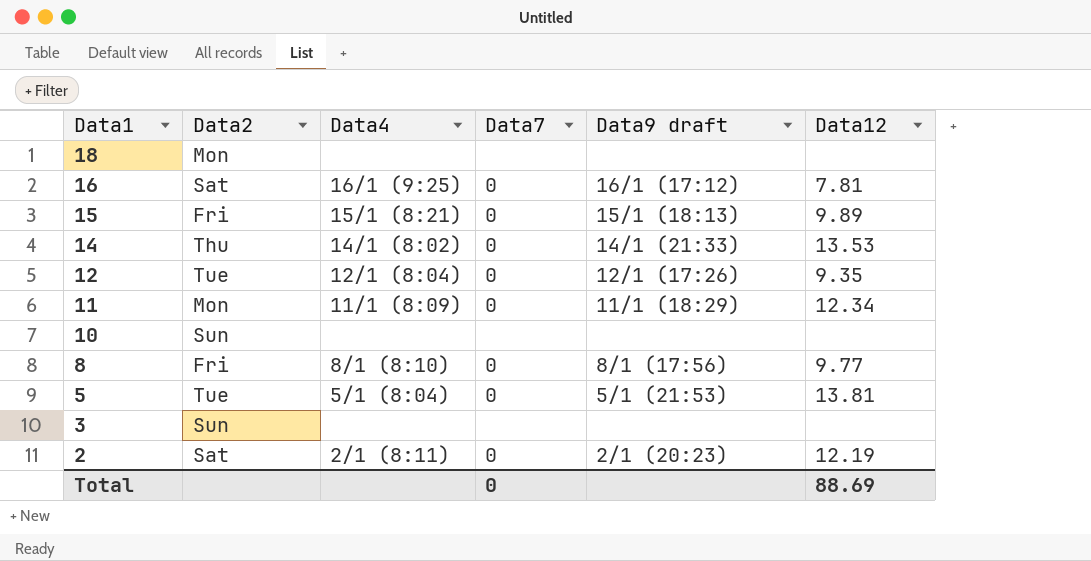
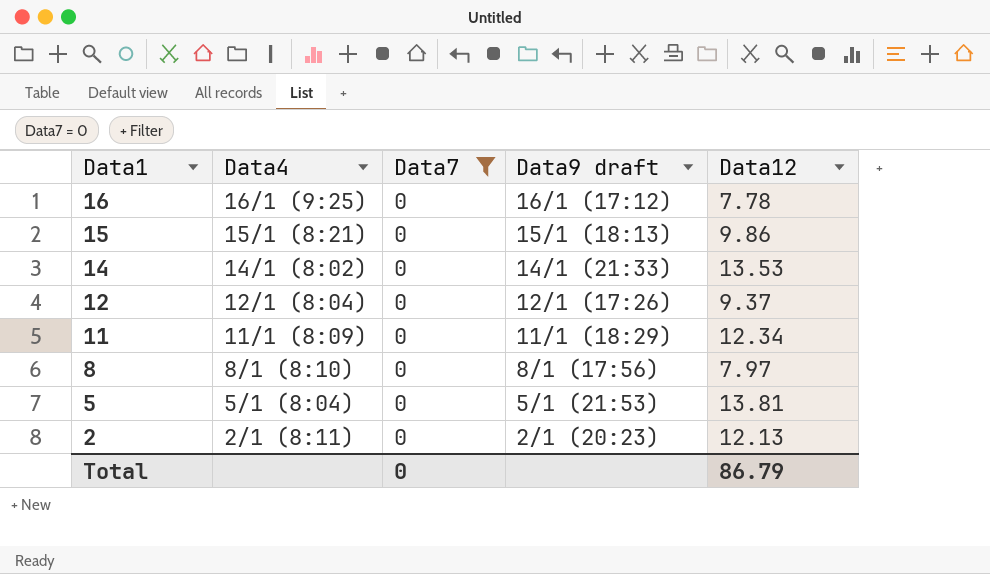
filter: none -> Data7 = 0
column Data2 | position: 2 -> none
16 | Data12: 7.81 -> 7.78
15 | Data12: 9.89 -> 9.86
12 | Data12: 9.35 -> 9.37
8 | Data12: 9.77 -> 7.97
2 | Data12: 12.19 -> 12.13
Total | Data12: 88.69 -> 86.79

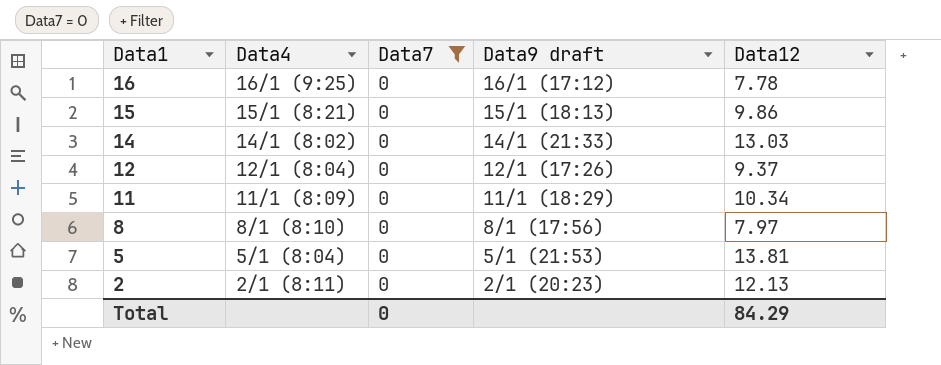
14 | Data12: 13.53 -> 13.03
11 | Data12: 12.34 -> 10.34
Total | Data12: 86.79 -> 84.29

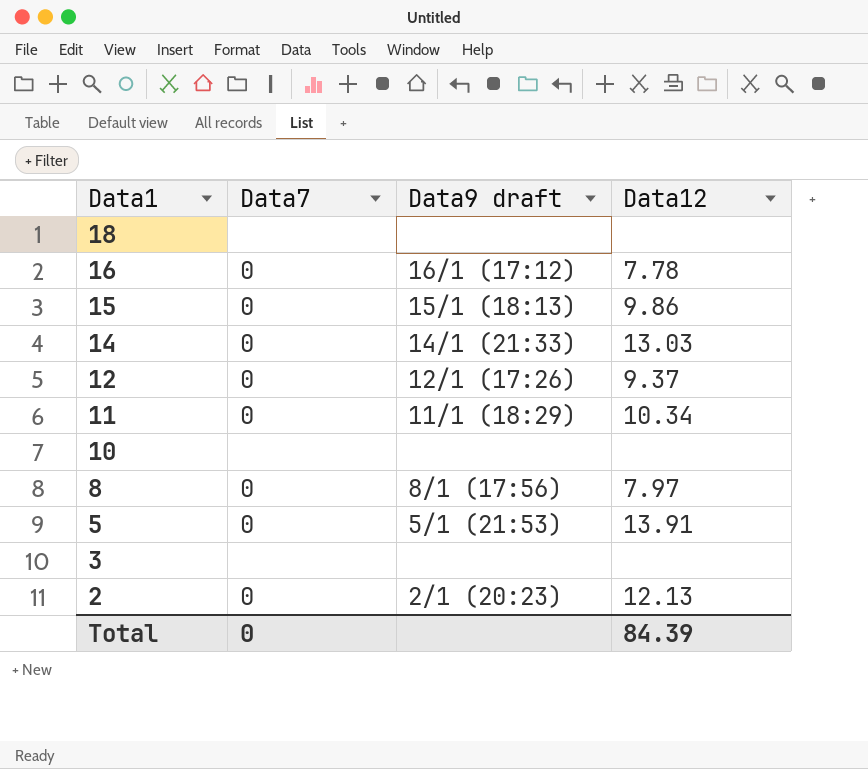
filter: Data7 = 0 -> none
column Data4 | position: 2 -> none
5 | Data12: 13.81 -> 13.91
Total | Data12: 84.29 -> 84.39

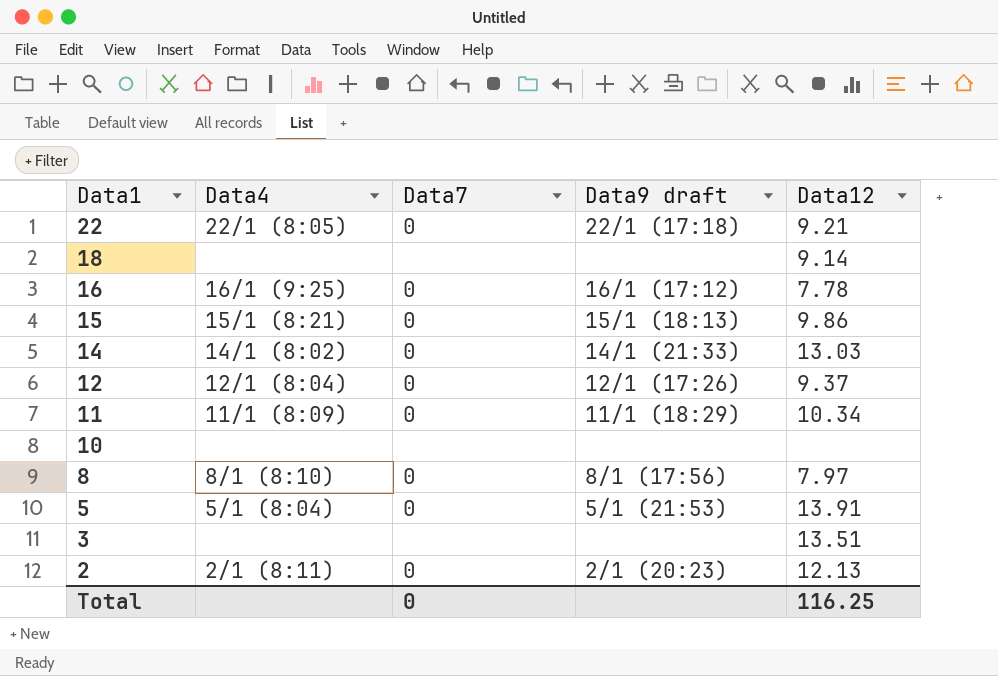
column Data4 | position: none -> 2
row 22: none -> 22/1 (8:05) | 0 | 22/1 (17:18) | 9.21
18 | Data12: none -> 9.14
3 | Data12: none -> 13.51
Total | Data12: 84.39 -> 116.25

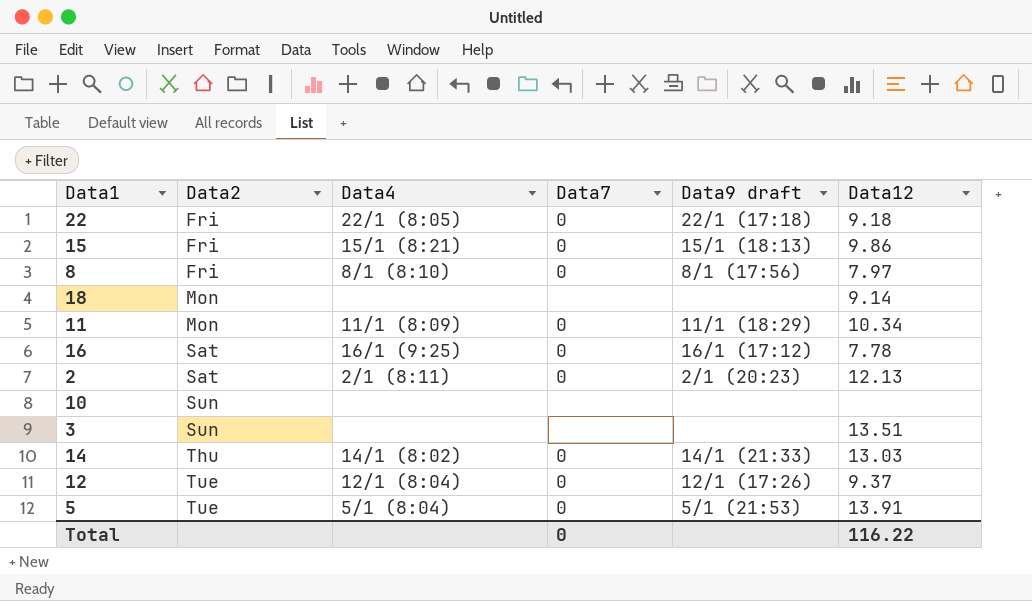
row order: Data1 descending -> Data2 ascending
column Data2 | position: none -> 2
22 | Data12: 9.21 -> 9.18
Total | Data12: 116.25 -> 116.22

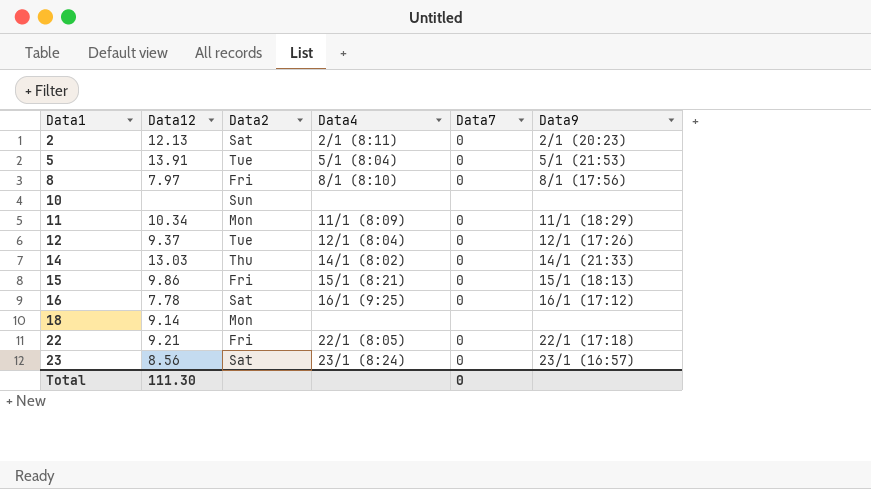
row order: Data2 ascending -> Data1 ascending
column Data12 | position: 6 -> 2
column name: Data9 draft -> Data9
row 3: Sun | none | none | none | 13.51 -> none
22 | Data12: 9.18 -> 9.21
row 23: none -> 8.56 | Sat | 23/1 (8:24) | 0 | 23/1 (16:57)
Total | Data12: 116.22 -> 111.30

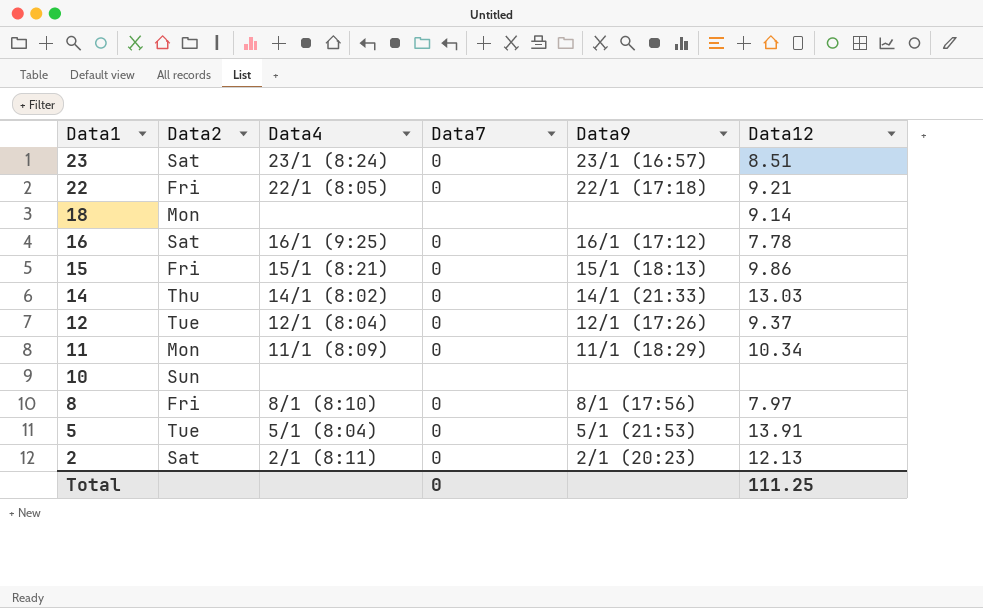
row order: Data1 ascending -> Data1 descending
column Data12 | position: 2 -> 6
23 | Data12: 8.56 -> 8.51
Total | Data12: 111.30 -> 111.25

